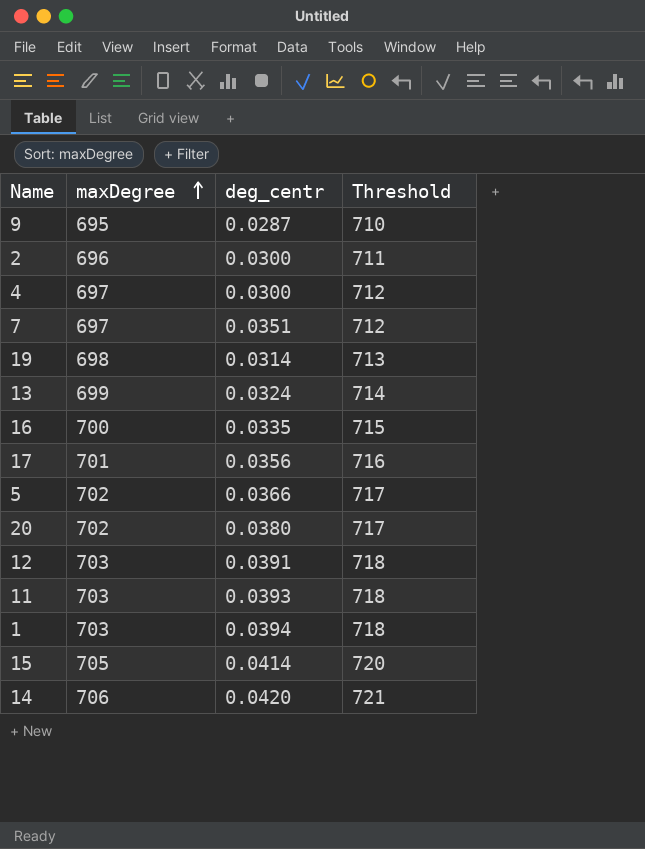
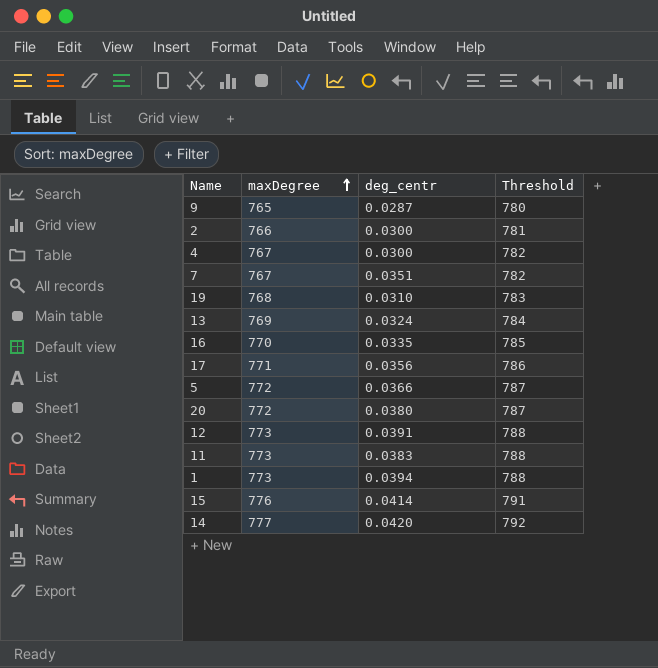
9 | maxDegree: 695 -> 765
9 | Threshold: 710 -> 780
2 | maxDegree: 696 -> 766
2 | Threshold: 711 -> 781
4 | maxDegree: 697 -> 767
4 | Threshold: 712 -> 782
7 | maxDegree: 697 -> 767
7 | Threshold: 712 -> 782
19 | maxDegree: 698 -> 768
19 | deg_centr: 0.0314 -> 0.0310
19 | Threshold: 713 -> 783
13 | maxDegree: 699 -> 769
13 | Threshold: 714 -> 784
16 | maxDegree: 700 -> 770
16 | Threshold: 715 -> 785
17 | maxDegree: 701 -> 771
17 | Threshold: 716 -> 786
5 | maxDegree: 702 -> 772
5 | Threshold: 717 -> 787
20 | maxDegree: 702 -> 772
20 | Threshold: 717 -> 787
12 | maxDegree: 703 -> 773
12 | Threshold: 718 -> 788
11 | maxDegree: 703 -> 773
11 | deg_centr: 0.0393 -> 0.0383
11 | Threshold: 718 -> 788
1 | maxDegree: 703 -> 773
1 | Threshold: 718 -> 788
15 | maxDegree: 705 -> 776
15 | Threshold: 720 -> 791
14 | maxDegree: 706 -> 777
14 | Threshold: 721 -> 792

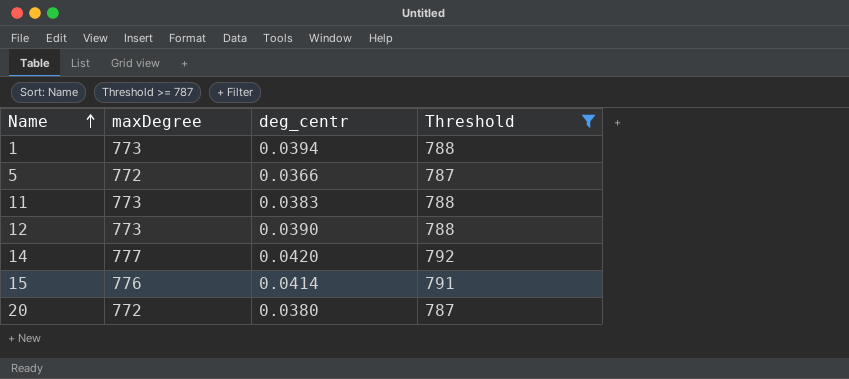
filter: none -> Threshold >= 787
row order: maxDegree ascending -> Name ascending
12 | deg_centr: 0.0391 -> 0.0390

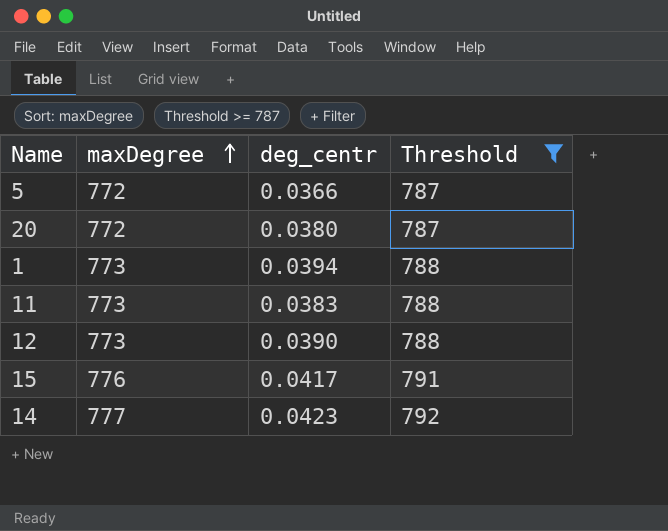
row order: Name ascending -> maxDegree ascending
15 | deg_centr: 0.0414 -> 0.0417
14 | deg_centr: 0.0420 -> 0.0423

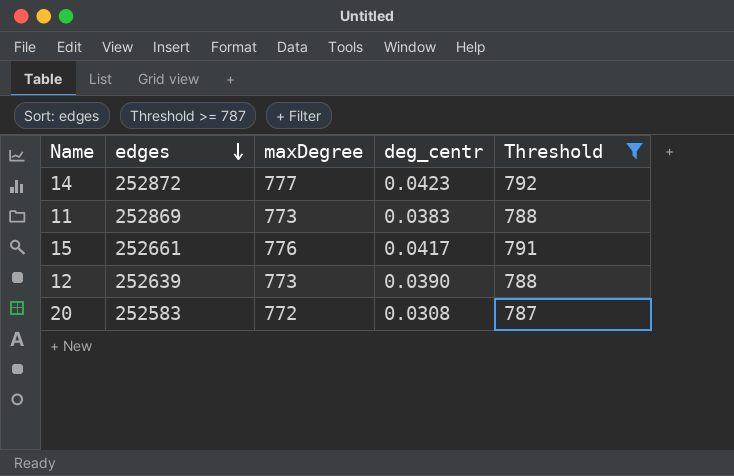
row order: maxDegree ascending -> edges descending
column edges | position: none -> 2
row 5: 772 | 0.0366 | 787 -> none
row 1: 773 | 0.0394 | 788 -> none
20 | deg_centr: 0.0380 -> 0.0308

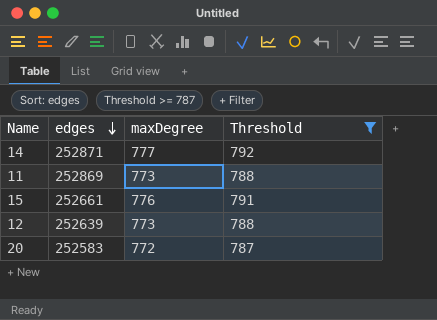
column deg_centr | position: 4 -> none
14 | edges: 252872 -> 252871

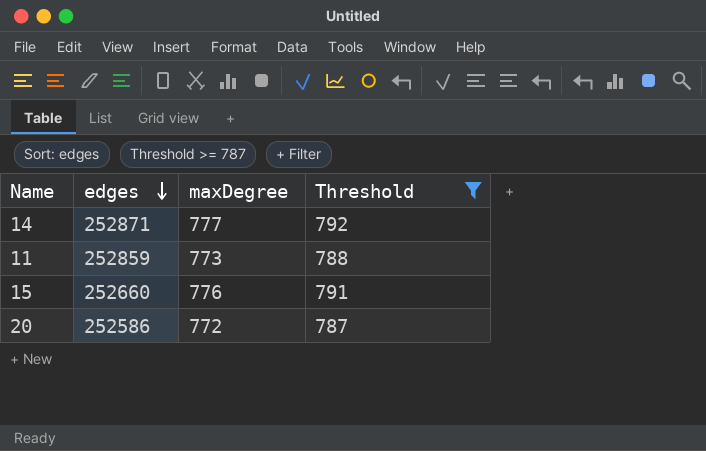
row 12: 252639 | 773 | 788 -> none
11 | edges: 252869 -> 252859
15 | edges: 252661 -> 252660
20 | edges: 252583 -> 252586

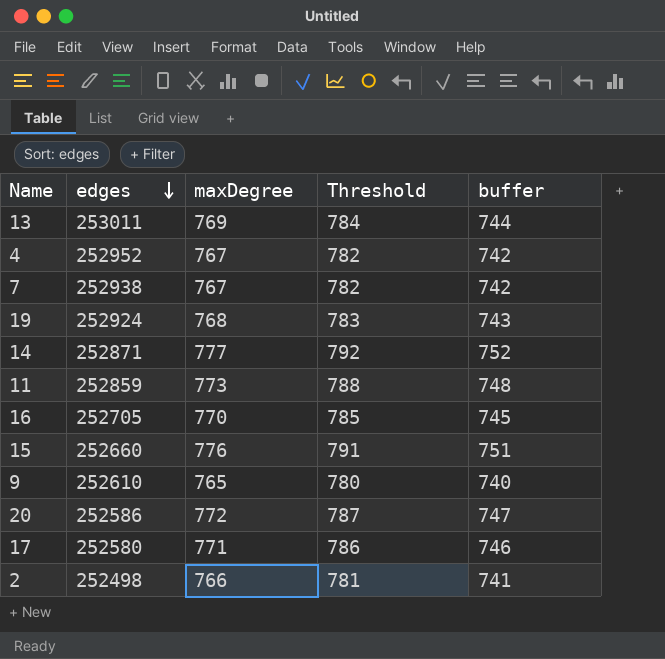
filter: Threshold >= 787 -> none
column buffer | formula: none -> [maxDegree] - 25

